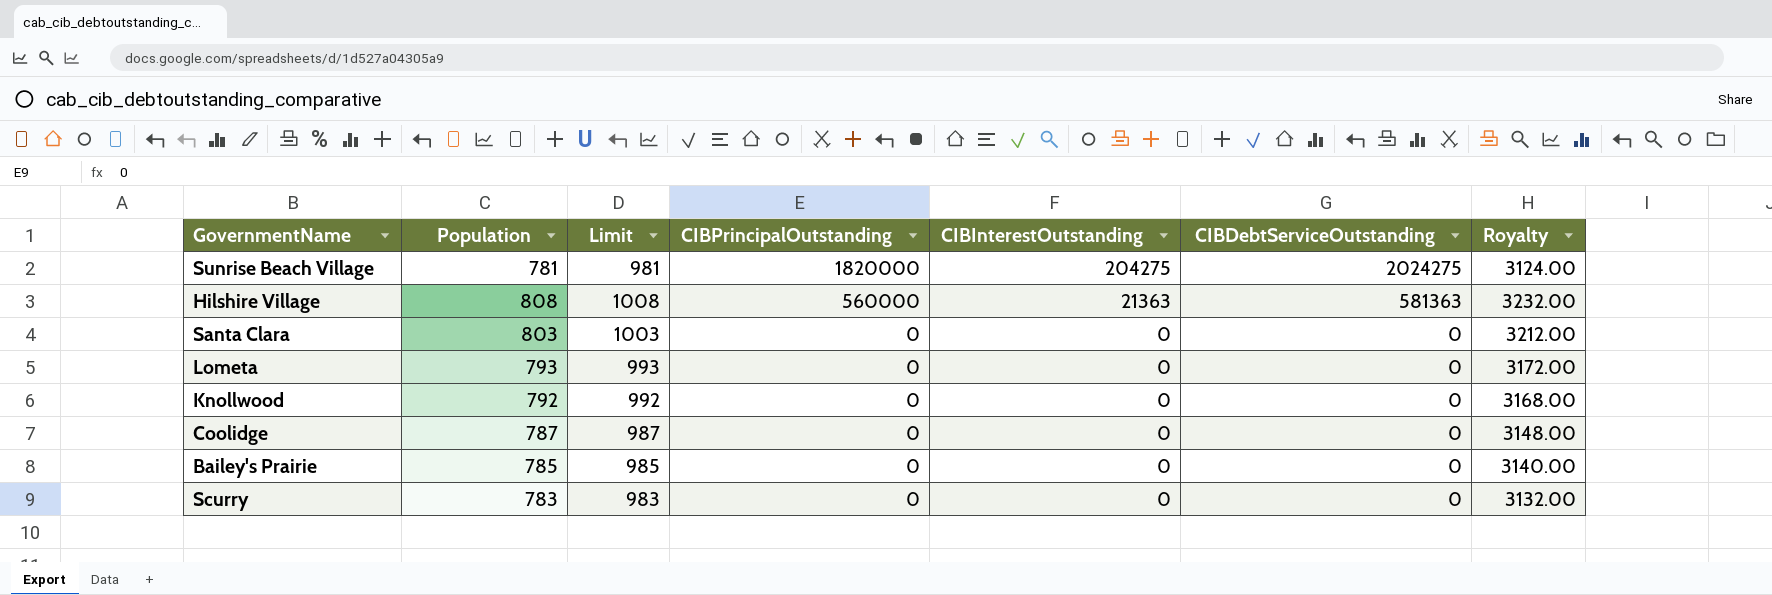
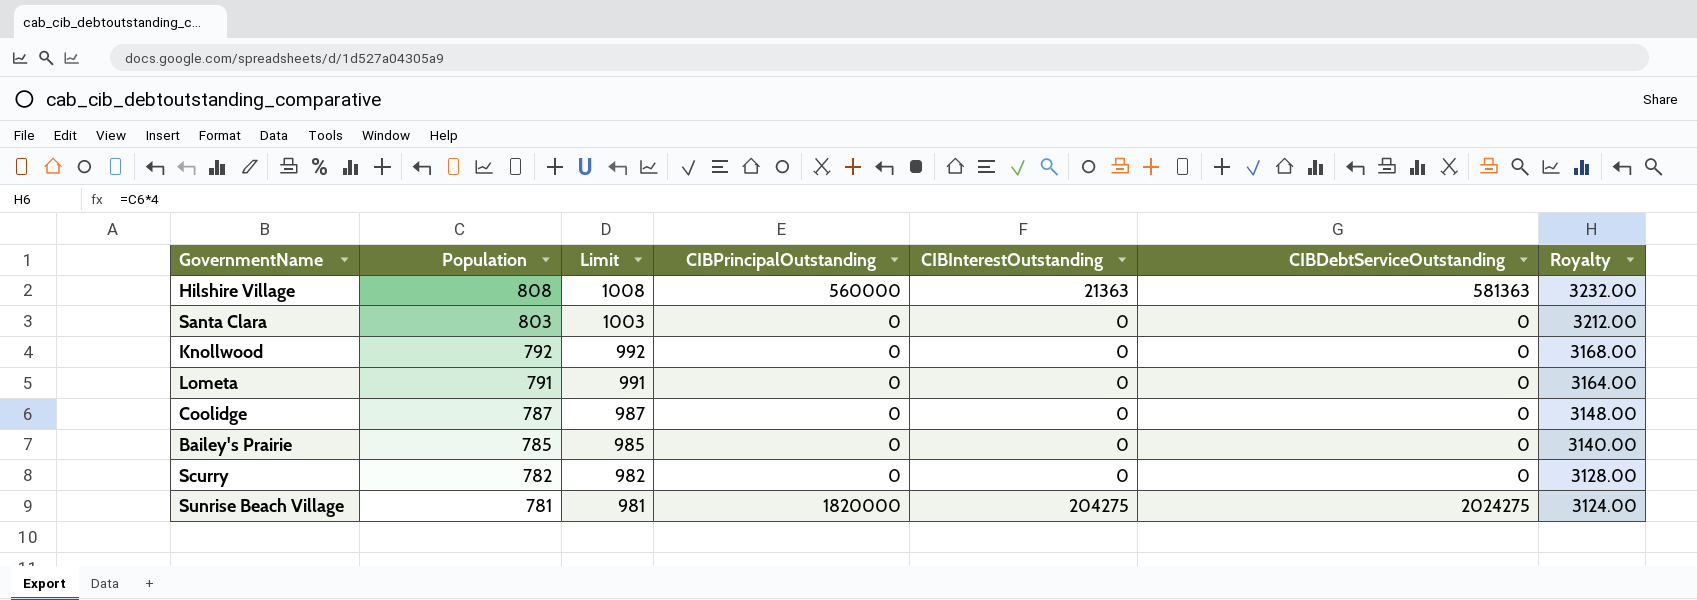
row order: CIBPrincipalOutstanding descending -> Population descending
Lometa | Population: 793 -> 791
Lometa | Limit: 993 -> 991
Lometa | Royalty: 3172.00 -> 3164.00
Scurry | Population: 783 -> 782
Scurry | Limit: 983 -> 982
Scurry | Royalty: 3132.00 -> 3128.00

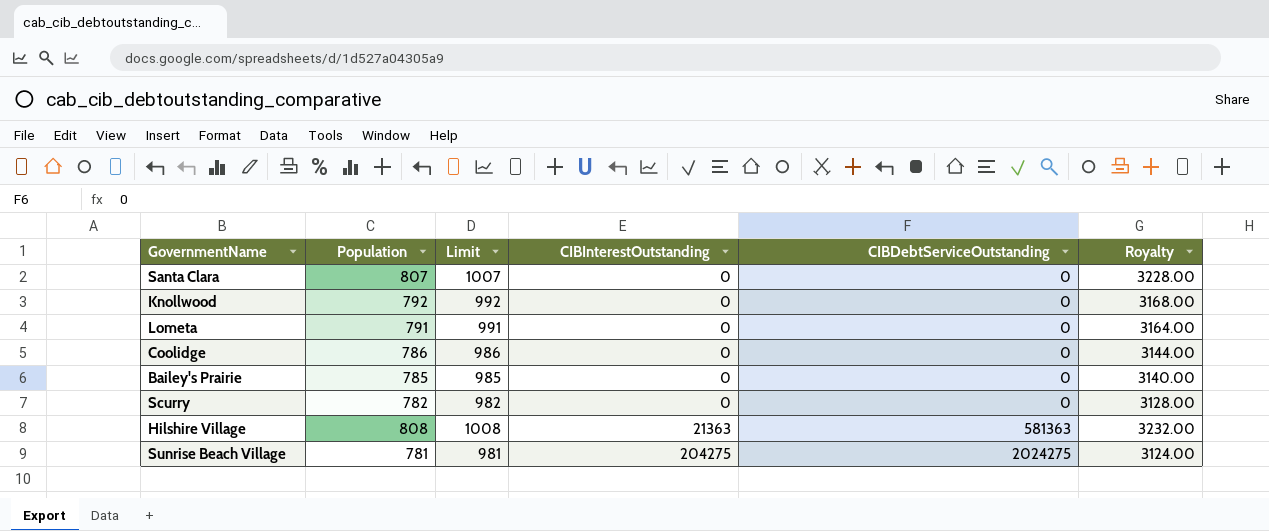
row order: Population descending -> CIBInterestOutstanding ascending
column CIBPrincipalOutstanding | position: 4 -> none
Santa Clara | Population: 803 -> 807
Santa Clara | Limit: 1003 -> 1007
Santa Clara | Royalty: 3212.00 -> 3228.00
Coolidge | Population: 787 -> 786
Coolidge | Limit: 987 -> 986
Coolidge | Royalty: 3148.00 -> 3144.00

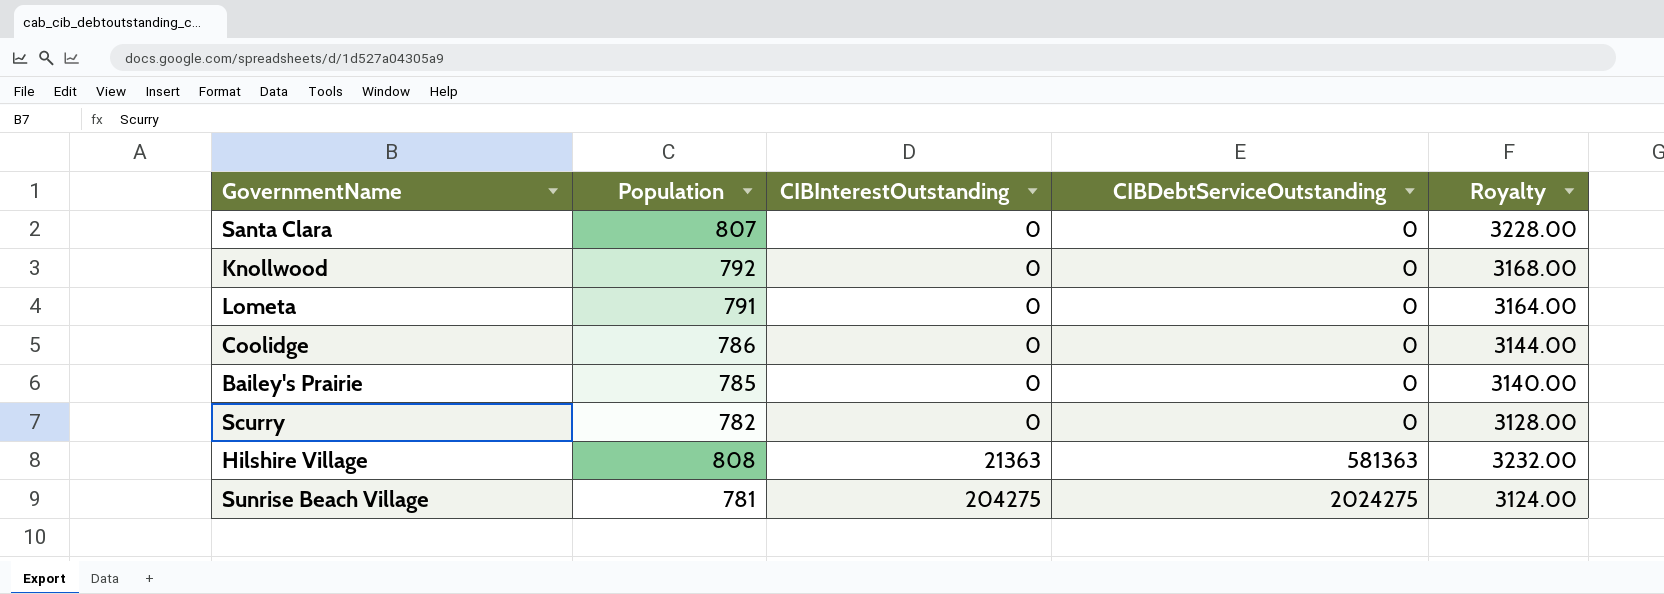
column Limit | formula: [Population] + 200 -> none

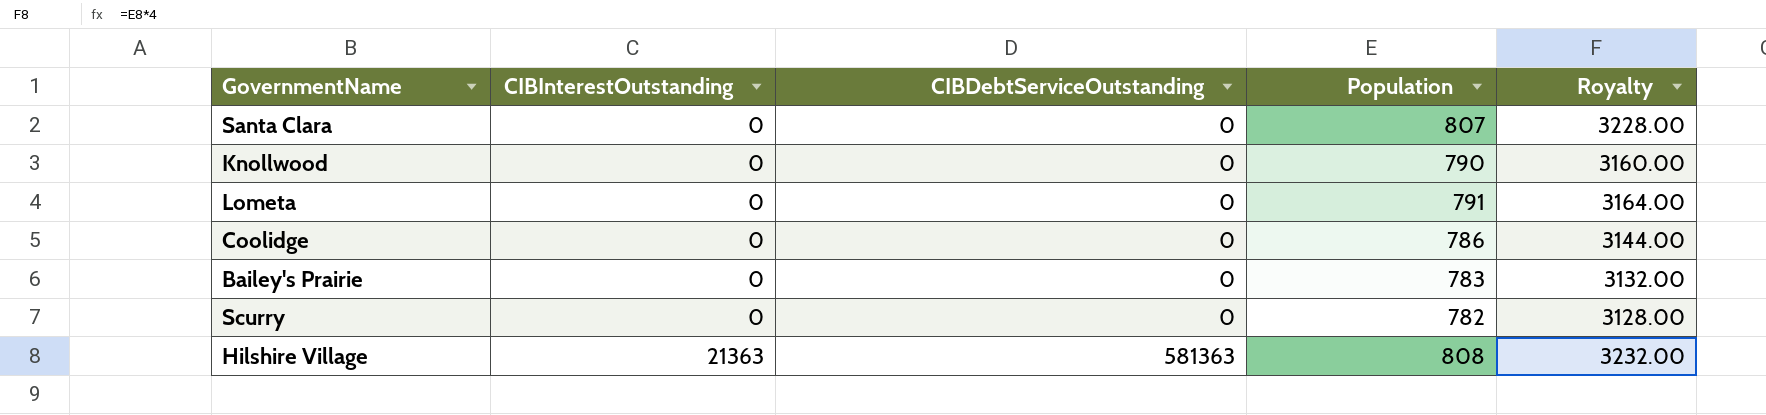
column Population | position: 2 -> 4
row Sunrise Beach Village: 781 | 204275 | 2024275 | 3124.00 -> none
Knollwood | Population: 792 -> 790
Knollwood | Royalty: 3168.00 -> 3160.00
Bailey's Prairie | Population: 785 -> 783
Bailey's Prairie | Royalty: 3140.00 -> 3132.00

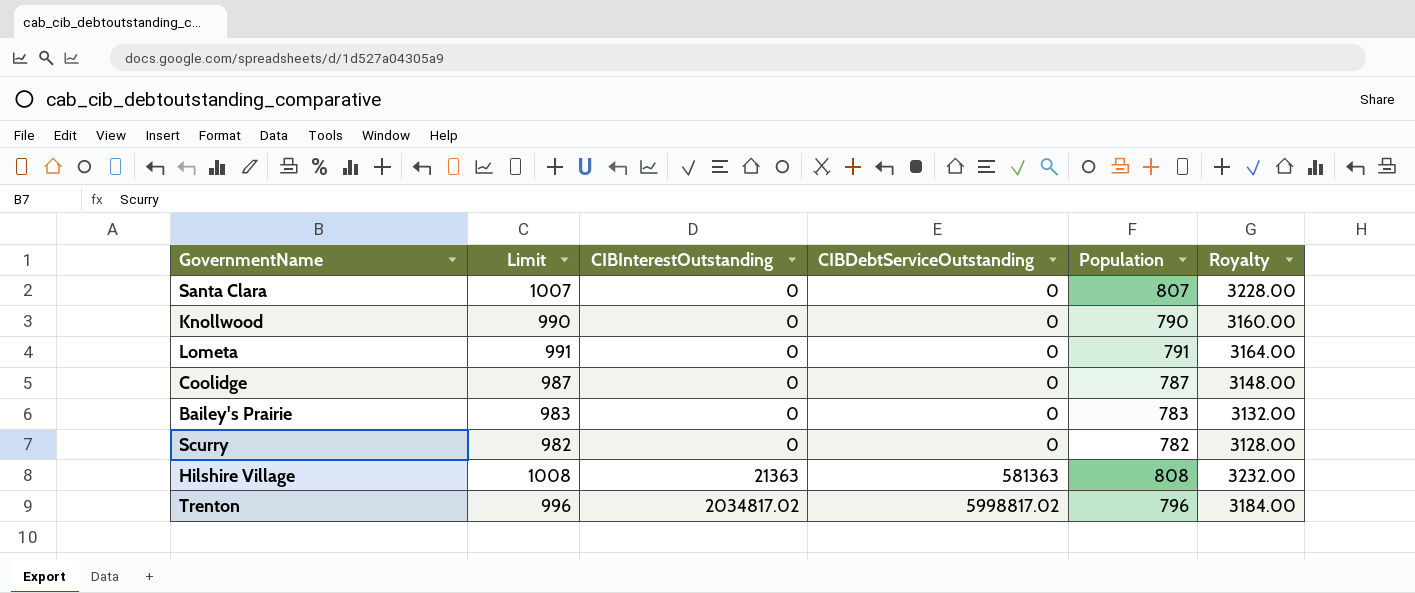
column Limit | formula: none -> [Population] + 200
Coolidge | Population: 786 -> 787
Coolidge | Royalty: 3144.00 -> 3148.00
row Trenton: none -> 996 | 2034817.02 | 5998817.02 | 796 | 3184.00

